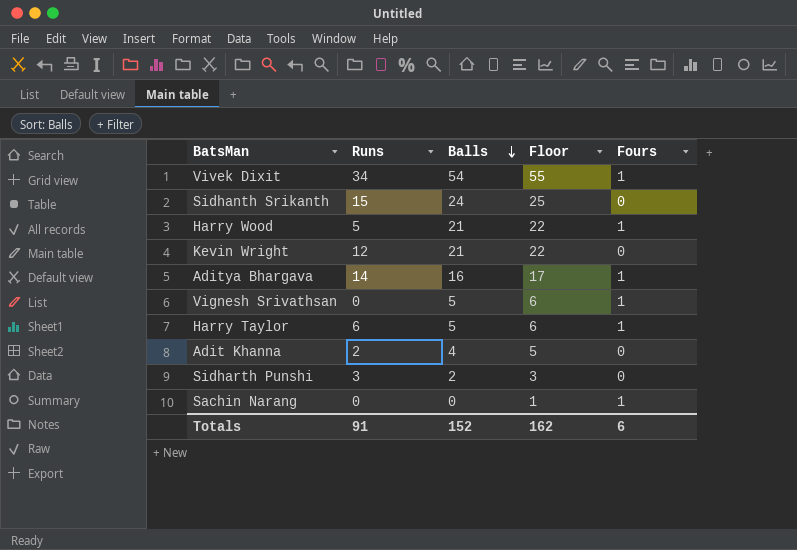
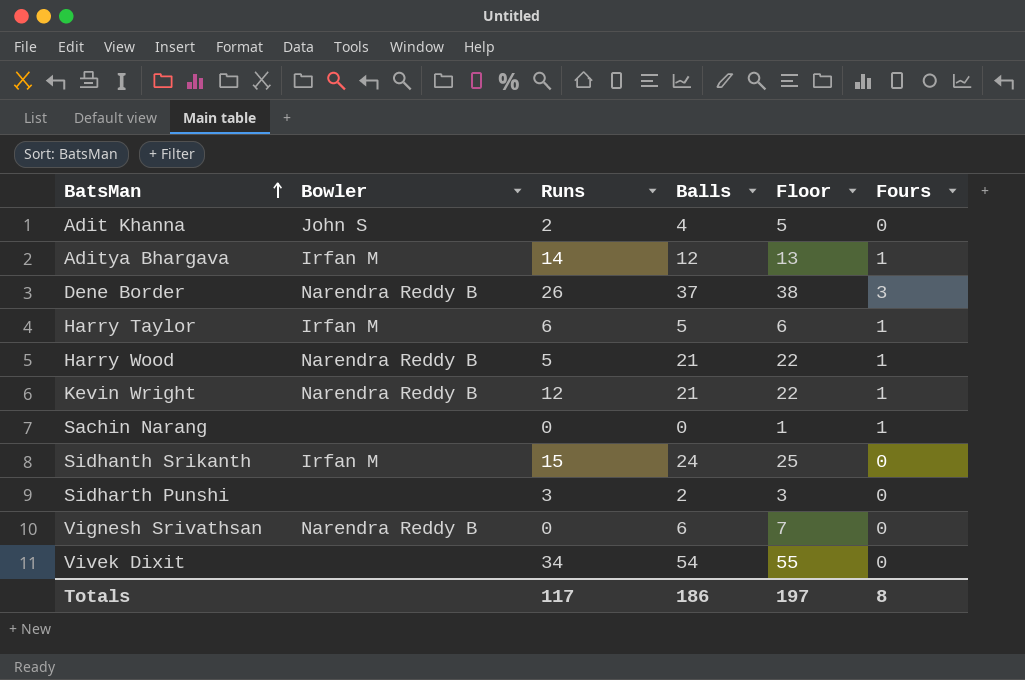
row order: Balls descending -> BatsMan ascending
column Bowler | position: none -> 2
Aditya Bhargava | Balls: 16 -> 12
Aditya Bhargava | Floor: 17 -> 13
row Dene Border: none -> Narendra Reddy B | 26 | 37 | 38 | 3
Kevin Wright | Fours: 0 -> 1
Vignesh Srivathsan | Balls: 5 -> 6
Vignesh Srivathsan | Floor: 6 -> 7
Vignesh Srivathsan | Fours: 1 -> 0
Vivek Dixit | Fours: 1 -> 0
Totals | Runs: 91 -> 117
Totals | Balls: 152 -> 186
Totals | Floor: 162 -> 197
Totals | Fours: 6 -> 8

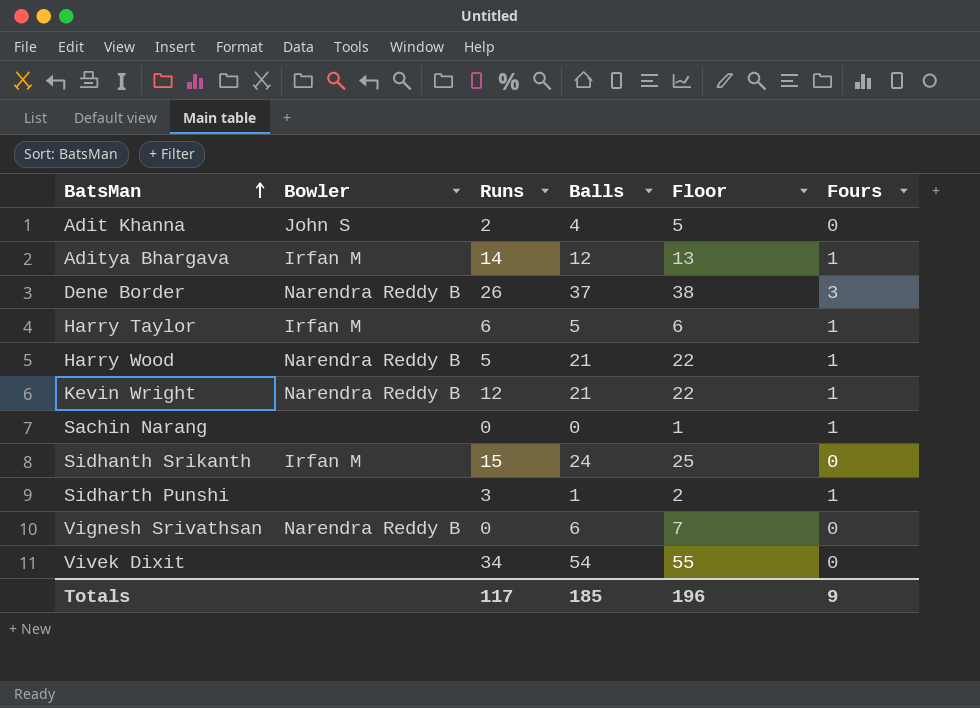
Sidharth Punshi | Balls: 2 -> 1
Sidharth Punshi | Floor: 3 -> 2
Sidharth Punshi | Fours: 0 -> 1
Totals | Balls: 186 -> 185
Totals | Floor: 197 -> 196
Totals | Fours: 8 -> 9

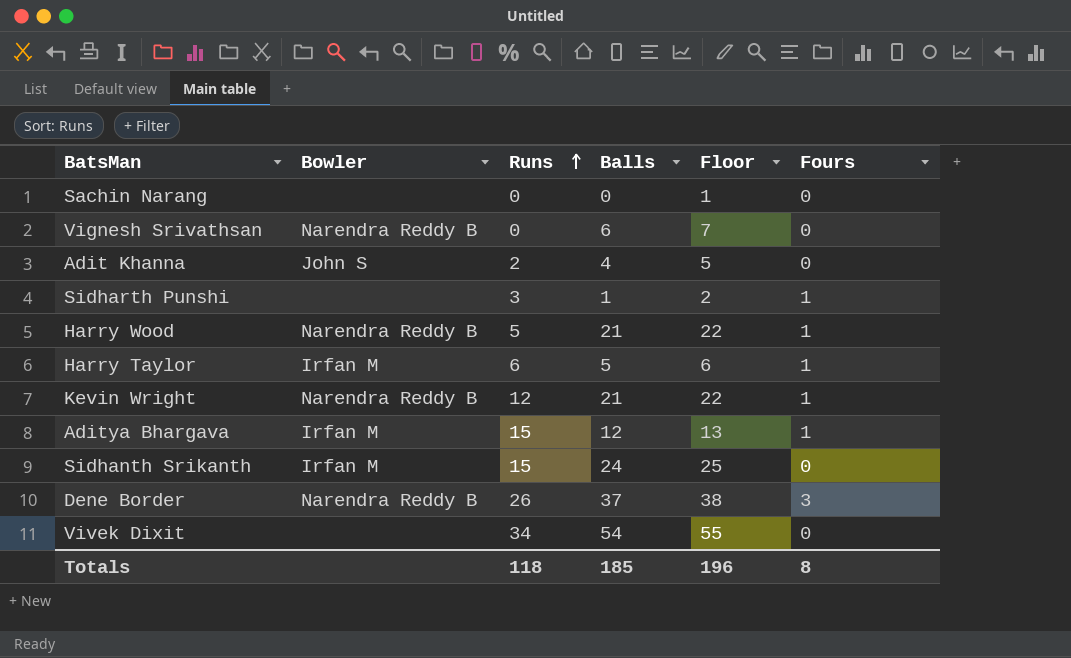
row order: BatsMan ascending -> Runs ascending
Sachin Narang | Fours: 1 -> 0
Aditya Bhargava | Runs: 14 -> 15
Totals | Runs: 117 -> 118
Totals | Fours: 9 -> 8

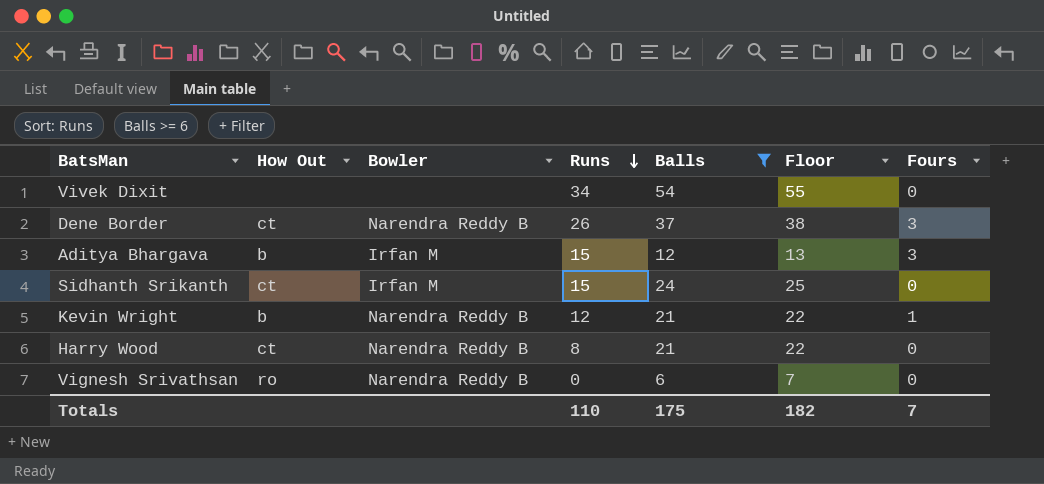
filter: none -> Balls >= 6
row order: Runs ascending -> Runs descending
column How Out | position: none -> 2
Aditya Bhargava | Fours: 1 -> 3
Harry Wood | Runs: 5 -> 8
Harry Wood | Fours: 1 -> 0
Totals | Runs: 118 -> 110
Totals | Balls: 185 -> 175
Totals | Floor: 196 -> 182
Totals | Fours: 8 -> 7

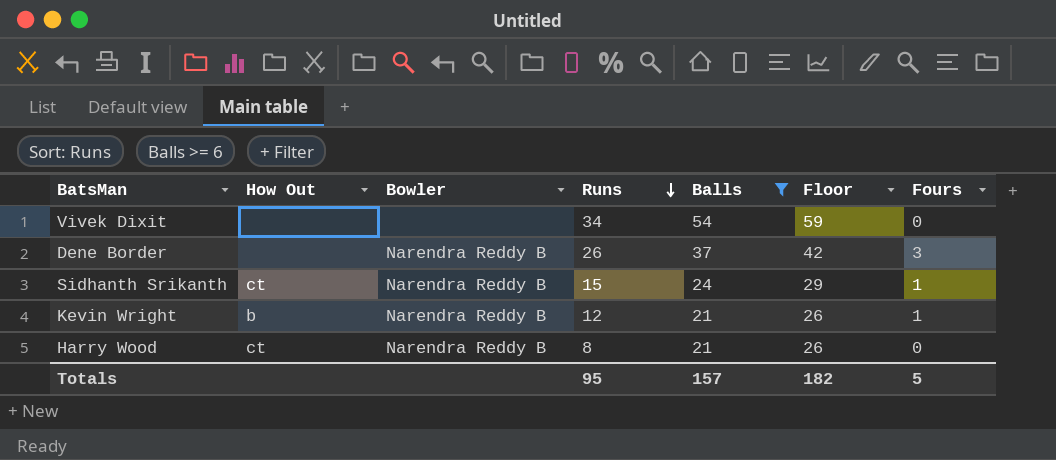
column Floor | formula: [Balls] + 1 -> [Balls] + 5
row Aditya Bhargava: b | Irfan M | 15 | 12 | 13 | 3 -> none
row Vignesh Srivathsan: ro | Narendra Reddy B | 0 | 6 | 7 | 0 -> none
Dene Border | How Out: ct -> none
Sidhanth Srikanth | Bowler: Irfan M -> Narendra Reddy B
Sidhanth Srikanth | Fours: 0 -> 1
Totals | Runs: 110 -> 95
Totals | Balls: 175 -> 157
Totals | Fours: 7 -> 5

